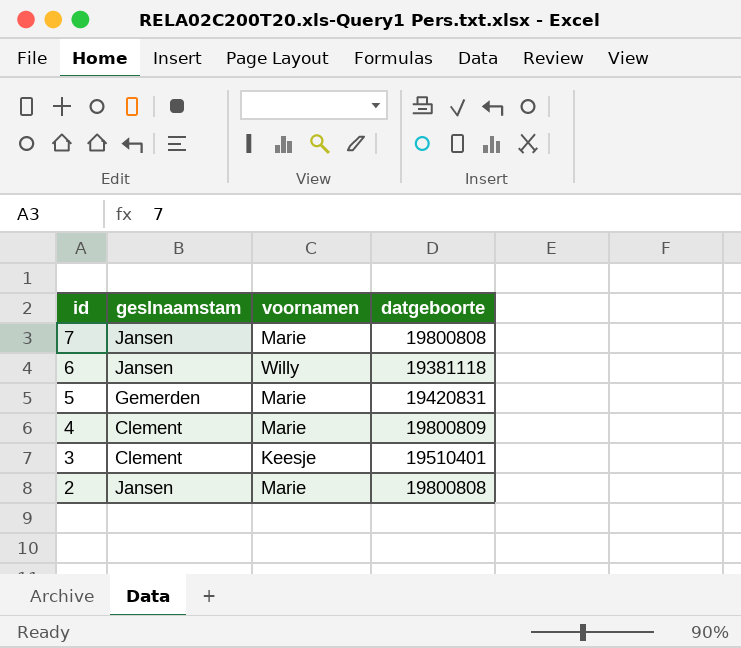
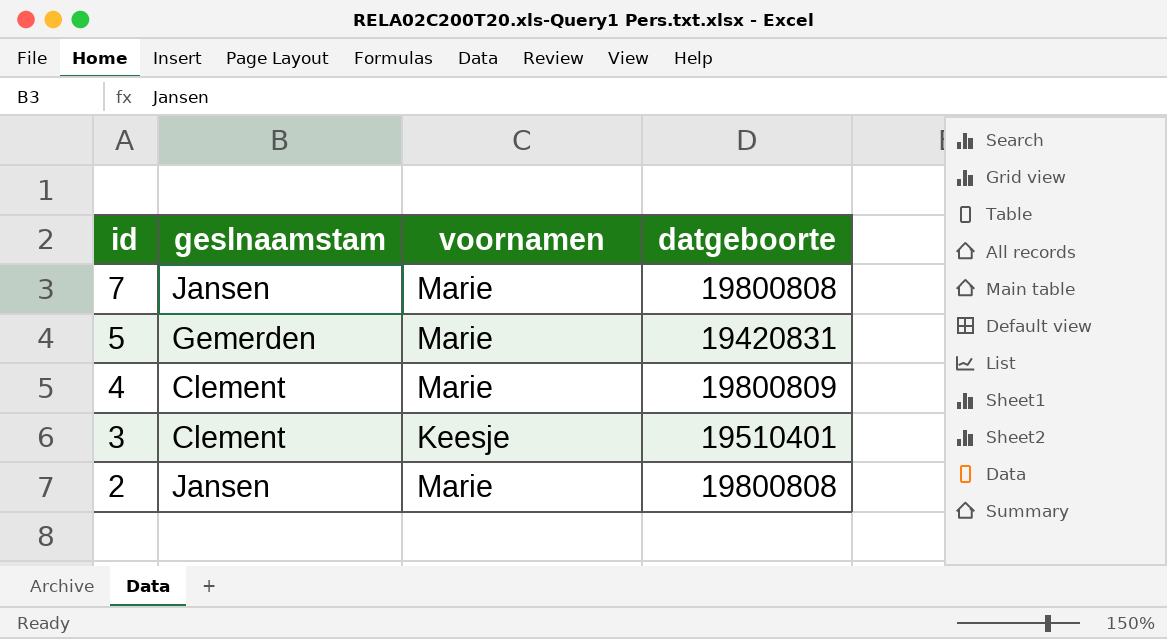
row 6: Jansen | Willy | 19381118 -> none

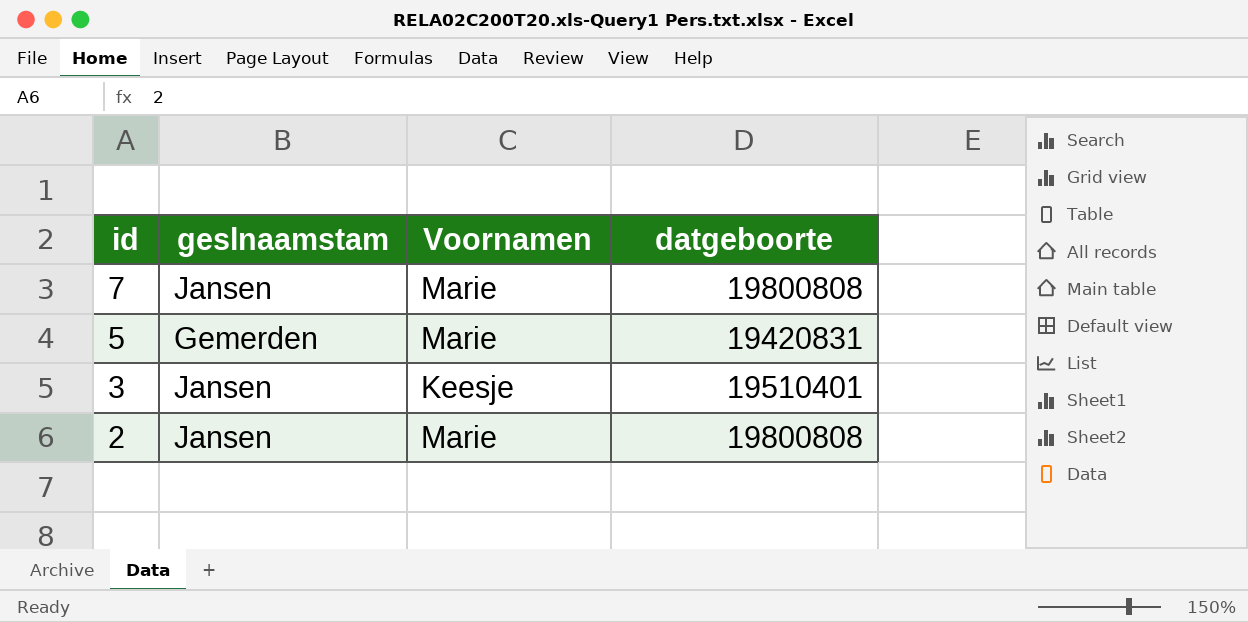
column name: voornamen -> Voornamen
row 4: Clement | Marie | 19800809 -> none
3 | geslnaamstam: Clement -> Jansen

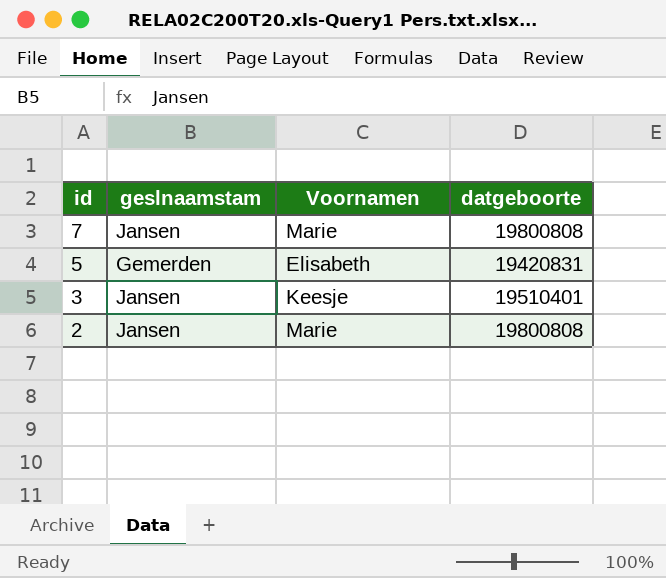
5 | Voornamen: Marie -> Elisabeth

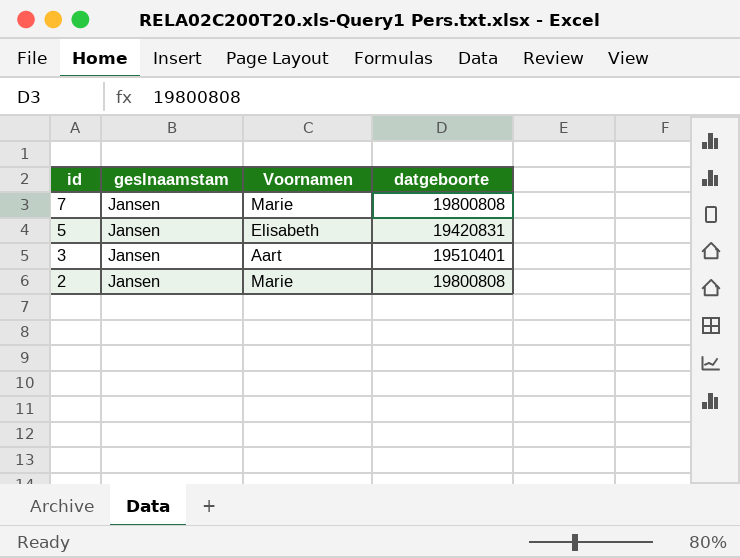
5 | geslnaamstam: Gemerden -> Jansen
3 | Voornamen: Keesje -> Aart

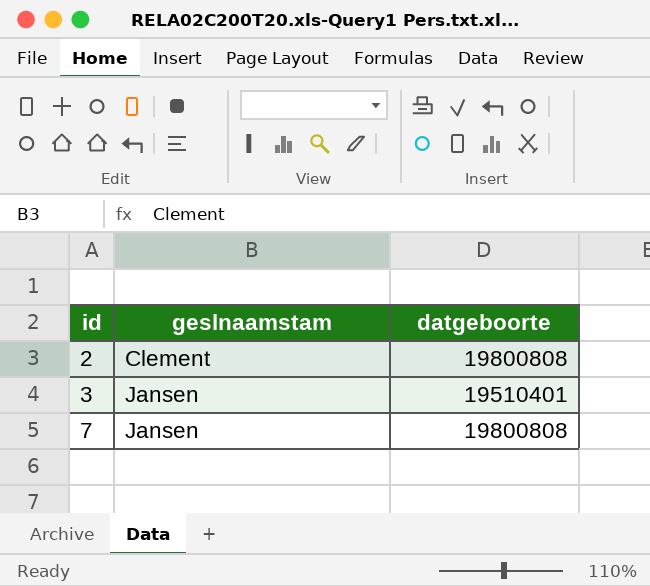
row order: id descending -> id ascending
column Voornamen | position: 3 -> none
row 5: Jansen | Elisabeth | 19420831 -> none
2 | geslnaamstam: Jansen -> Clement

